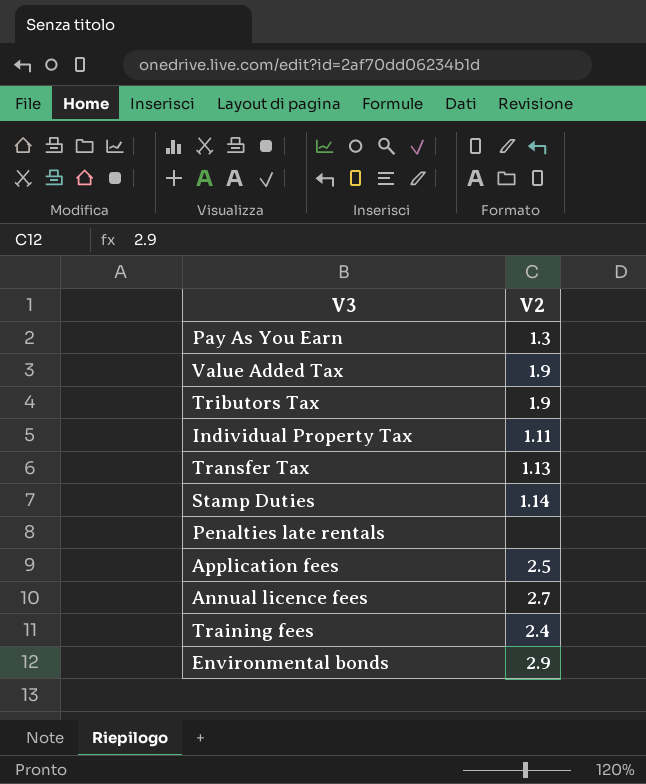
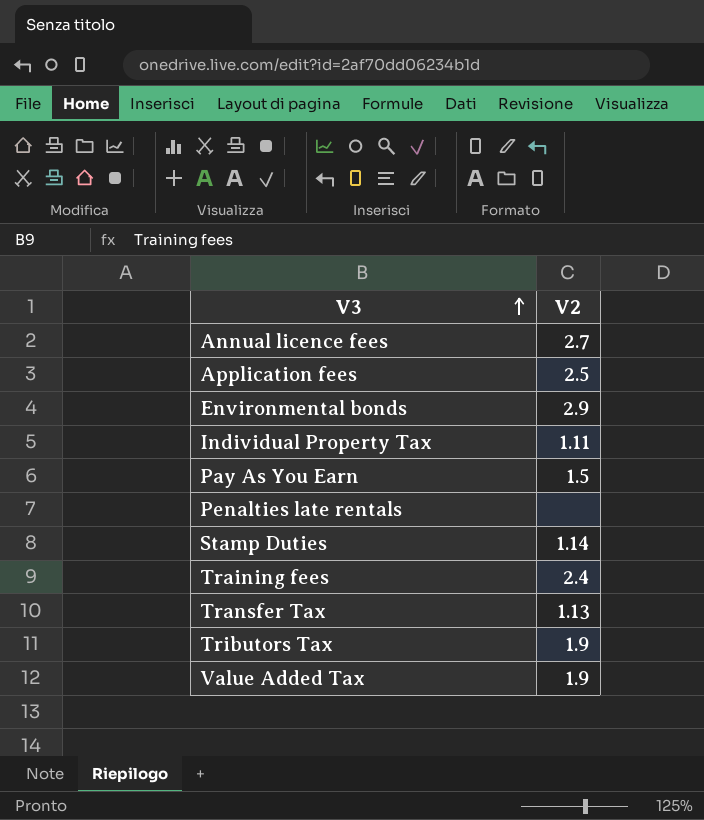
row order: none -> V3 ascending
Pay As You Earn | V2: 1.3 -> 1.5

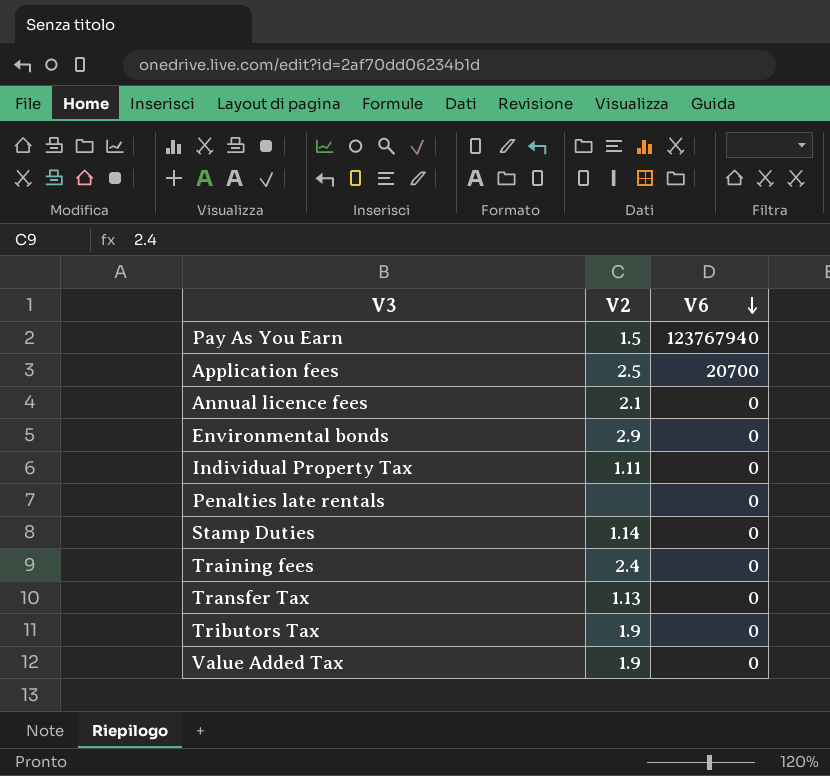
row order: V3 ascending -> V6 descending
column V6 | position: none -> 3
Annual licence fees | V2: 2.7 -> 2.1

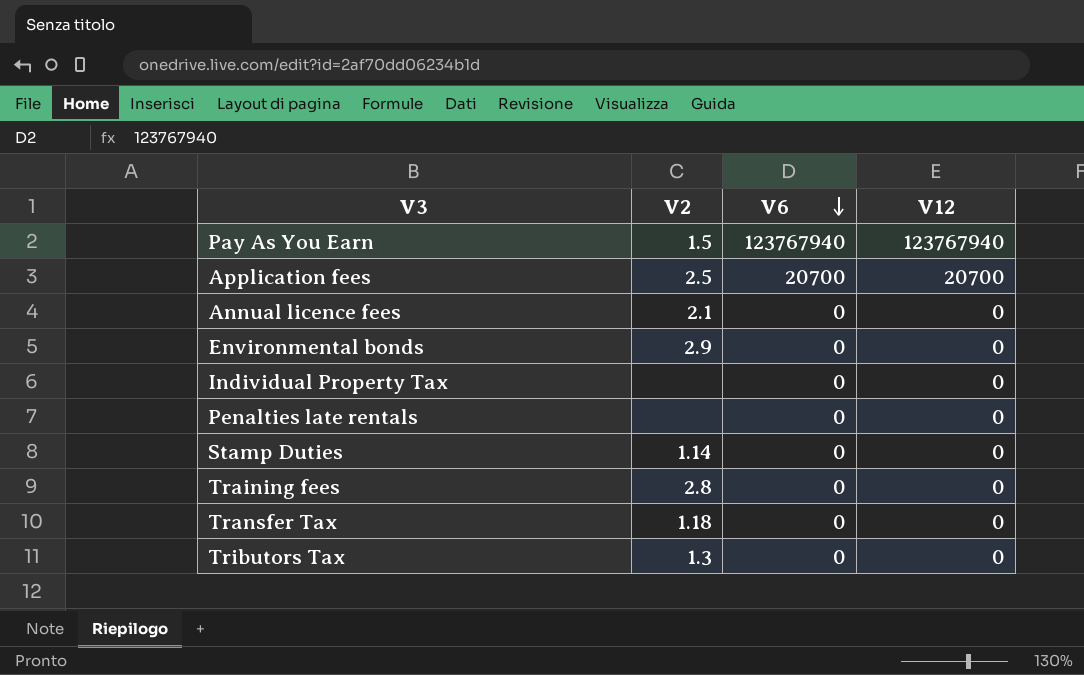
column V12 | position: none -> 4
row Value Added Tax: 1.9 | 0 -> none
Individual Property Tax | V2: 1.11 -> none
Training fees | V2: 2.4 -> 2.8
Transfer Tax | V2: 1.13 -> 1.18
Tributors Tax | V2: 1.9 -> 1.3

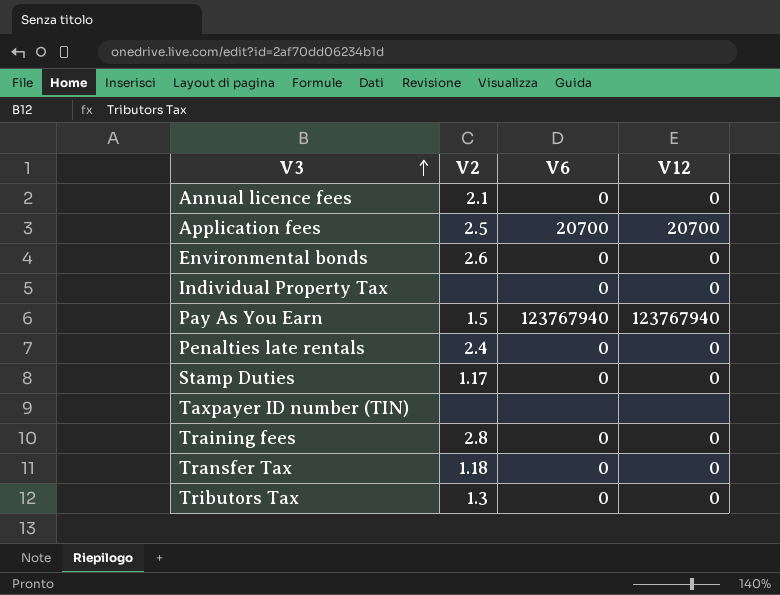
row order: V6 descending -> V3 ascending
Environmental bonds | V2: 2.9 -> 2.6
Penalties late rentals | V2: none -> 2.4
Stamp Duties | V2: 1.14 -> 1.17
row Taxpayer ID number (TIN): none -> none | none | none

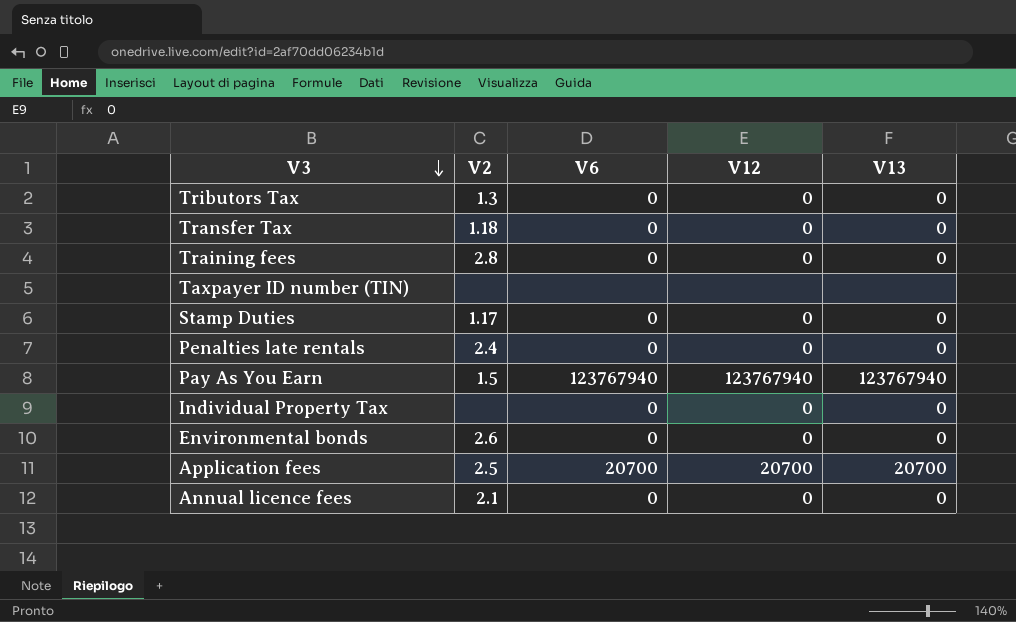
row order: V3 ascending -> V3 descending
column V13 | position: none -> 5

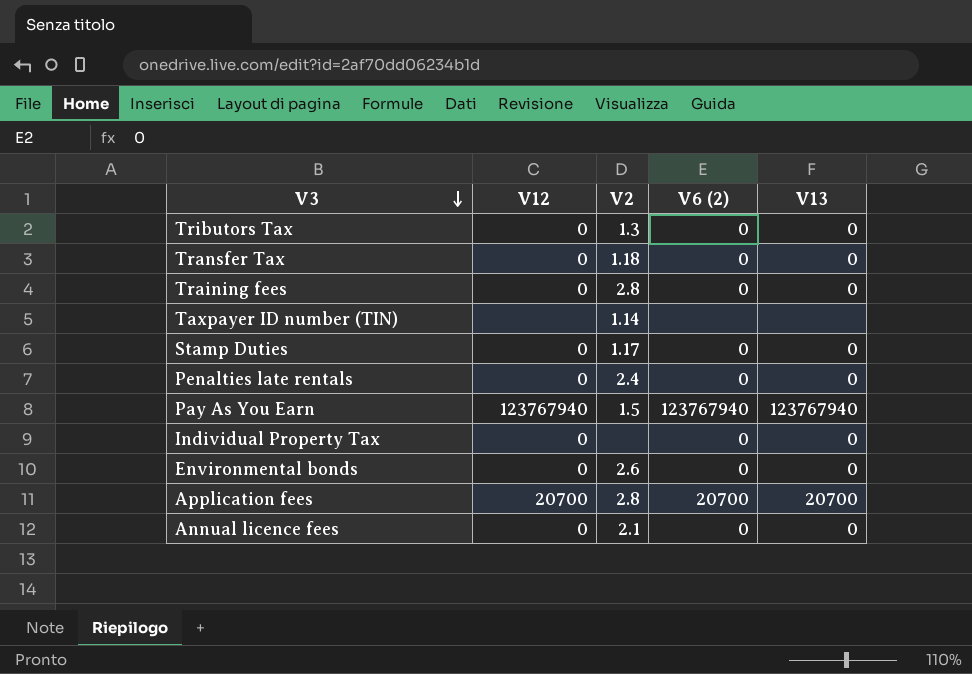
column V12 | position: 4 -> 2
column name: V6 -> V6 (2)
Taxpayer ID number (TIN) | V2: none -> 1.14
Application fees | V2: 2.5 -> 2.8

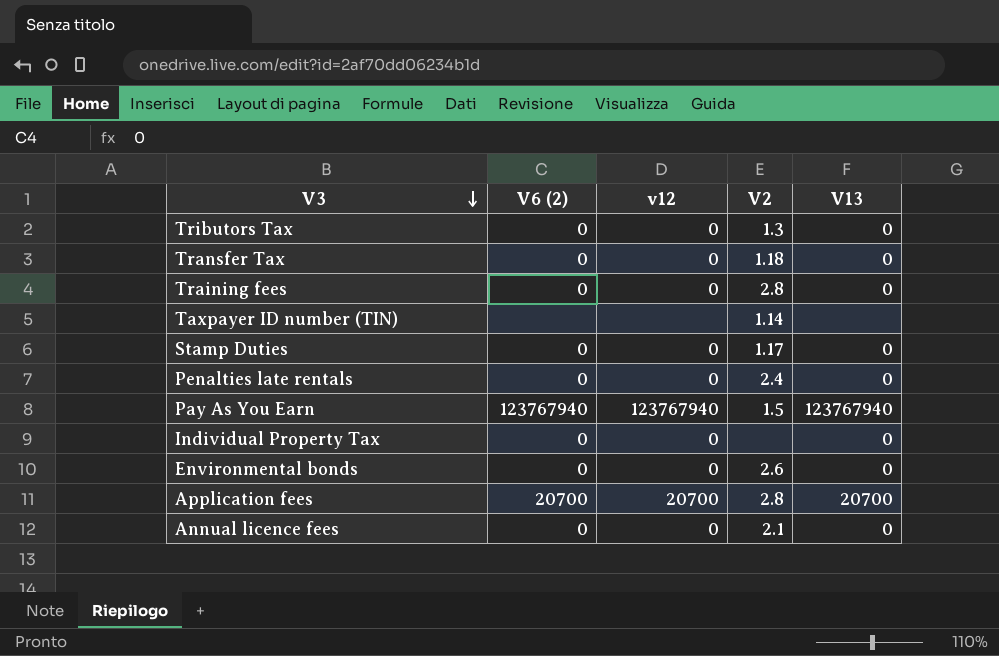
column V6 (2) | position: 4 -> 2
column name: V12 -> v12

